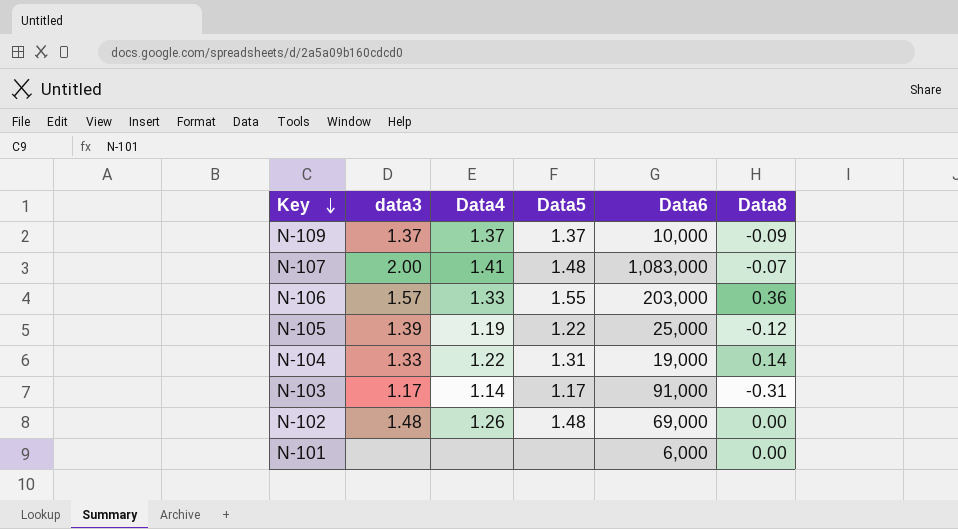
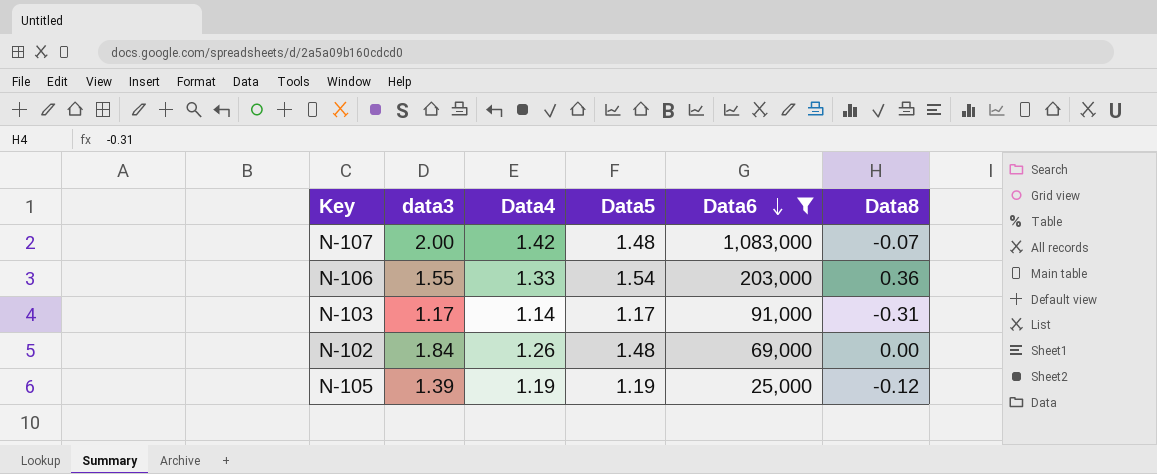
filter: none -> Data6 >= 25,000
row order: Key descending -> Data6 descending
N-107 | Data4: 1.41 -> 1.42
N-106 | data3: 1.57 -> 1.55
N-106 | Data5: 1.55 -> 1.54
N-102 | data3: 1.48 -> 1.84
N-105 | Data5: 1.22 -> 1.19

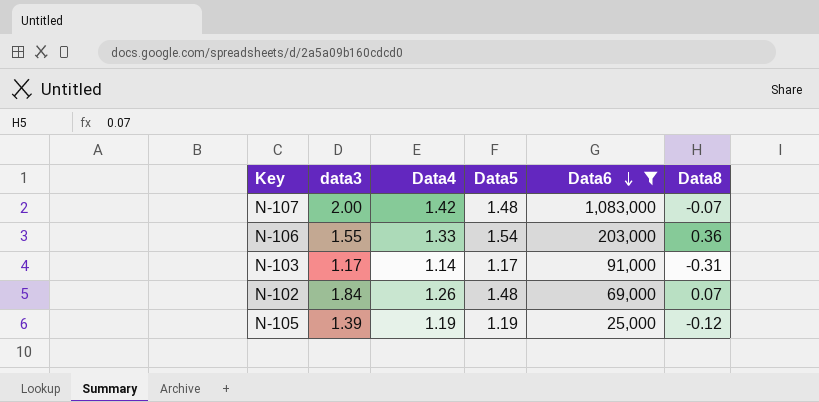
N-102 | Data8: 0.00 -> 0.07

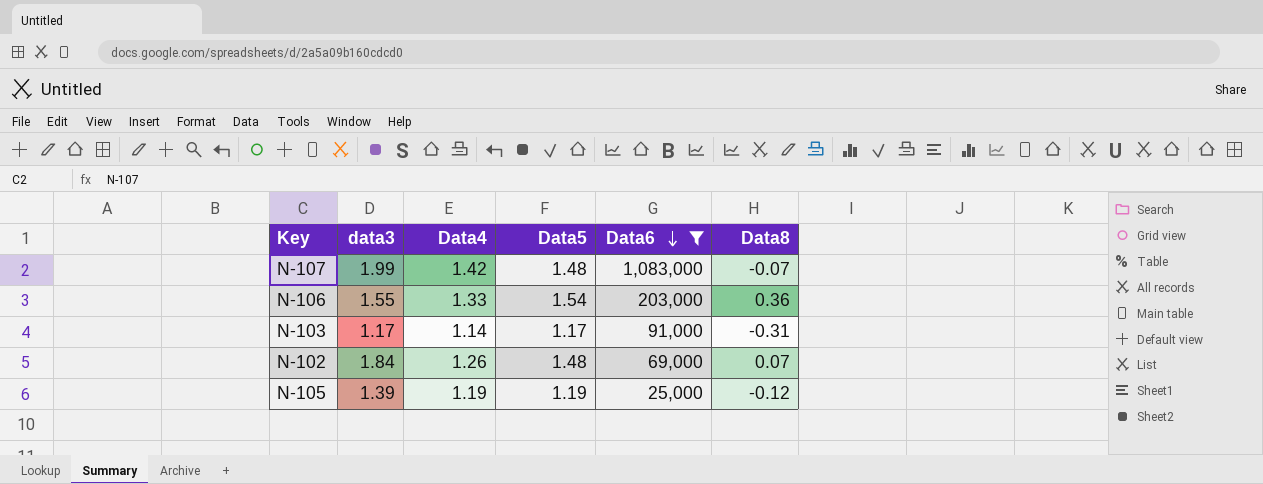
N-107 | data3: 2.00 -> 1.99

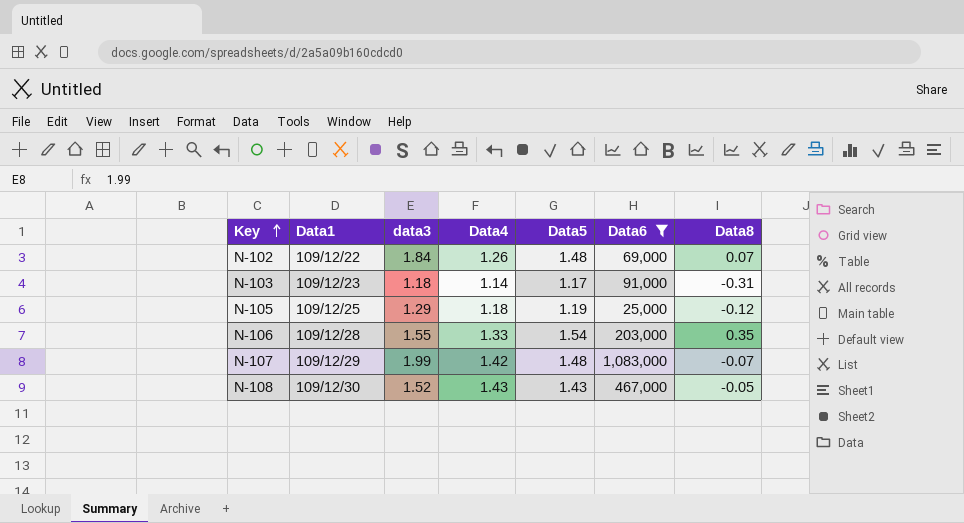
row order: Data6 descending -> Key ascending
column Data1 | position: none -> 2
N-103 | data3: 1.17 -> 1.18
N-105 | data3: 1.39 -> 1.29
N-105 | Data4: 1.19 -> 1.18
N-106 | Data8: 0.36 -> 0.35
row N-108: none -> 109/12/30 | 1.52 | 1.43 | 1.43 | 467,000 | -0.05

